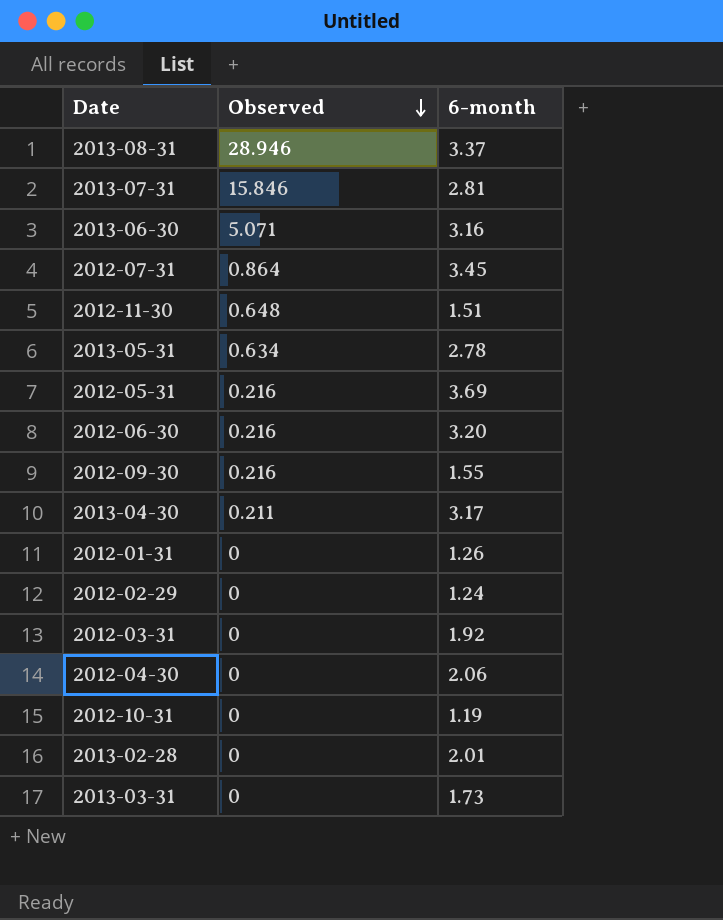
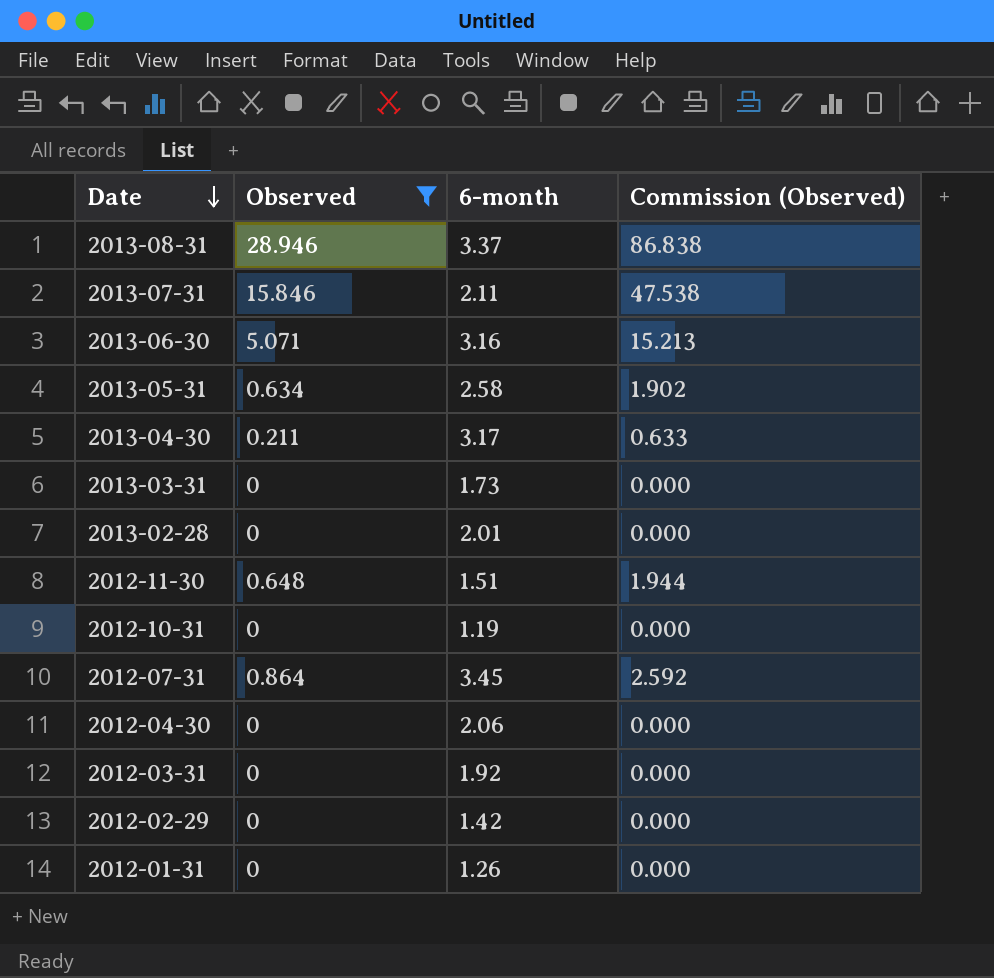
filter: none -> Observed != 0.216
row order: Observed descending -> Date descending
column Commission (Observed) | formula: none -> [Observed] * 3
2013-07-31 | 6-month: 2.81 -> 2.11
2013-05-31 | 6-month: 2.78 -> 2.58
2012-02-29 | 6-month: 1.24 -> 1.42

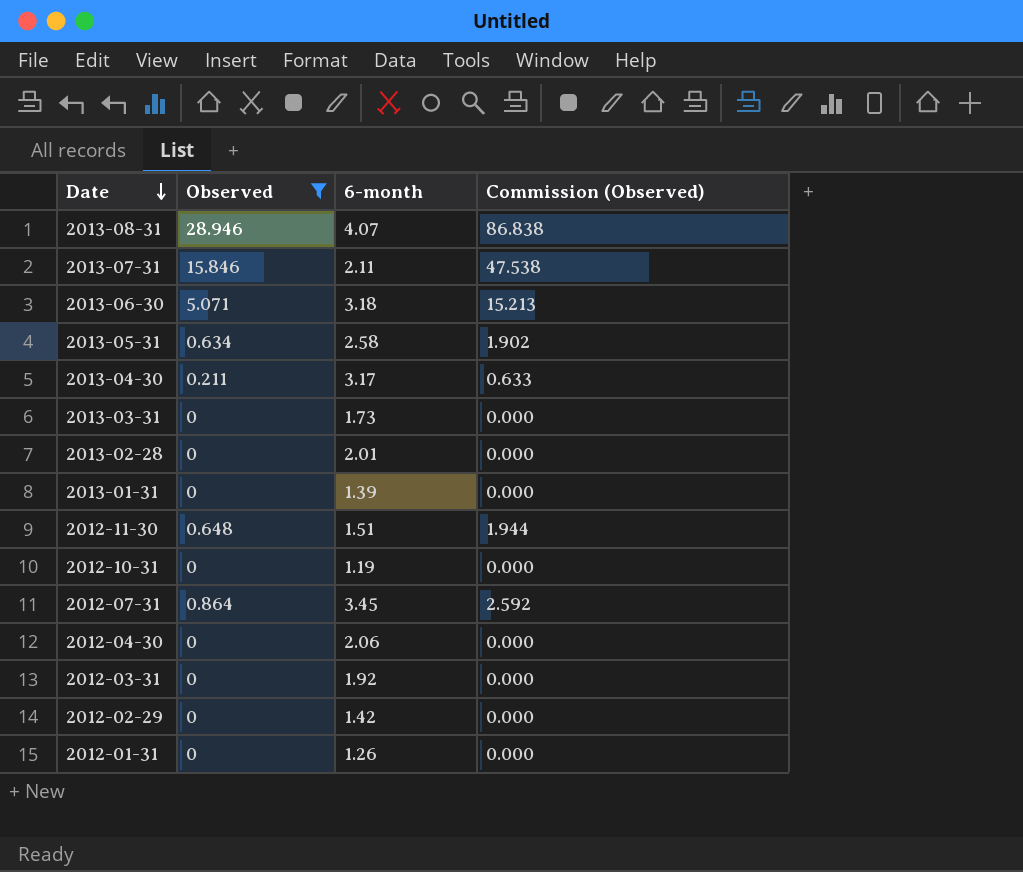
2013-08-31 | 6-month: 3.37 -> 4.07
2013-06-30 | 6-month: 3.16 -> 3.18
row 2013-01-31: none -> 0 | 1.39 | 0.000

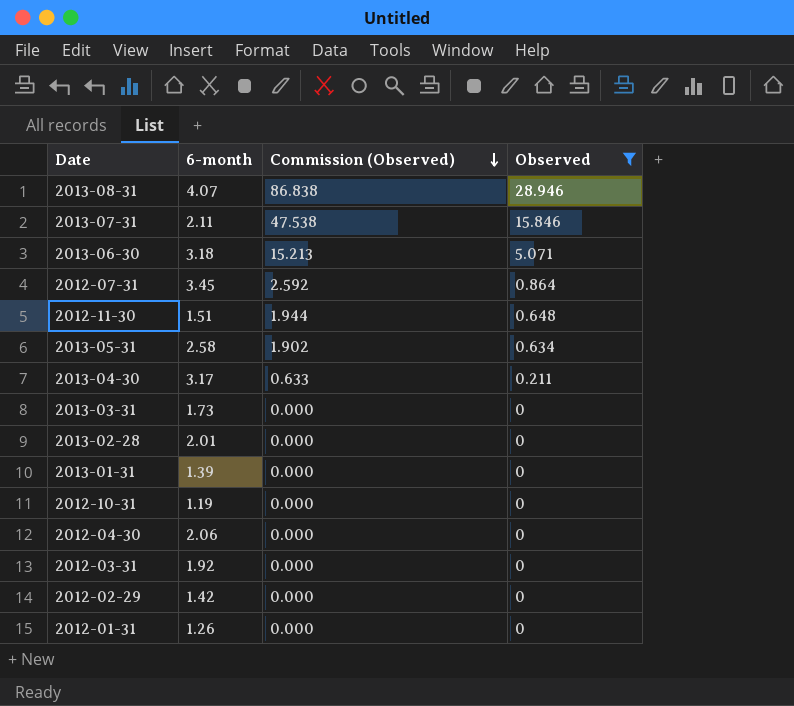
row order: Date descending -> Commission (Observed) descending
column Observed | position: 2 -> 4

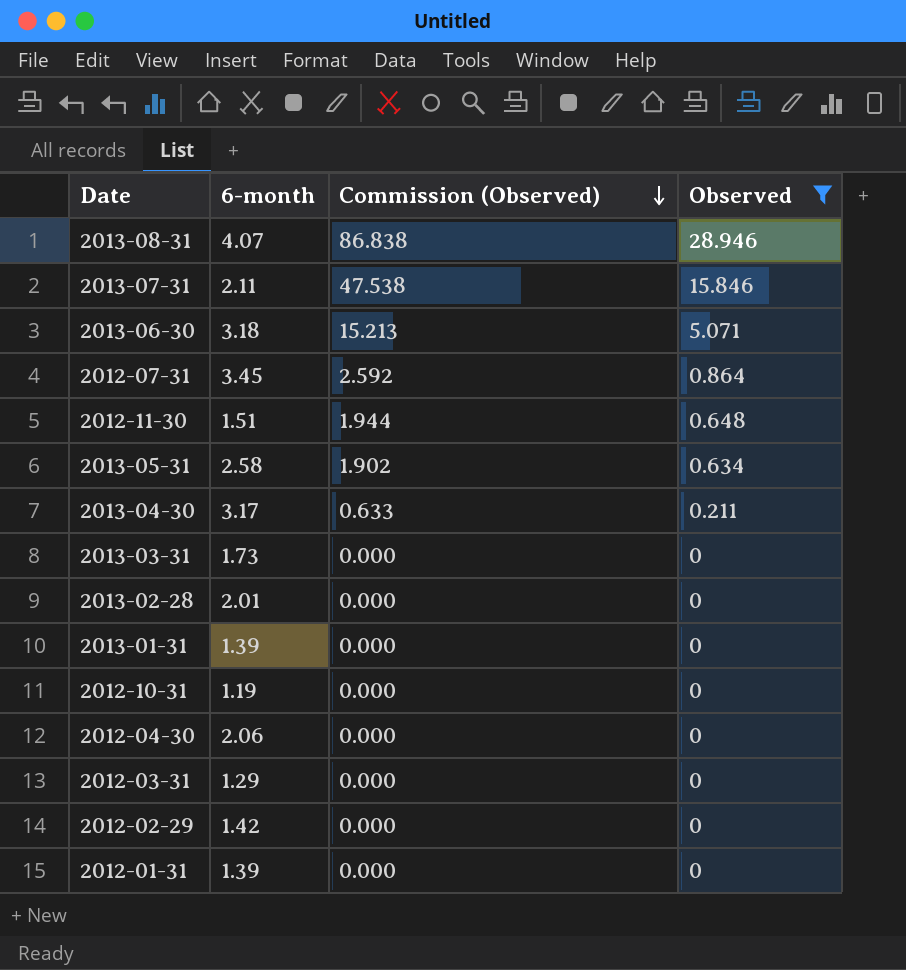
2012-03-31 | 6-month: 1.92 -> 1.29
2012-01-31 | 6-month: 1.26 -> 1.39

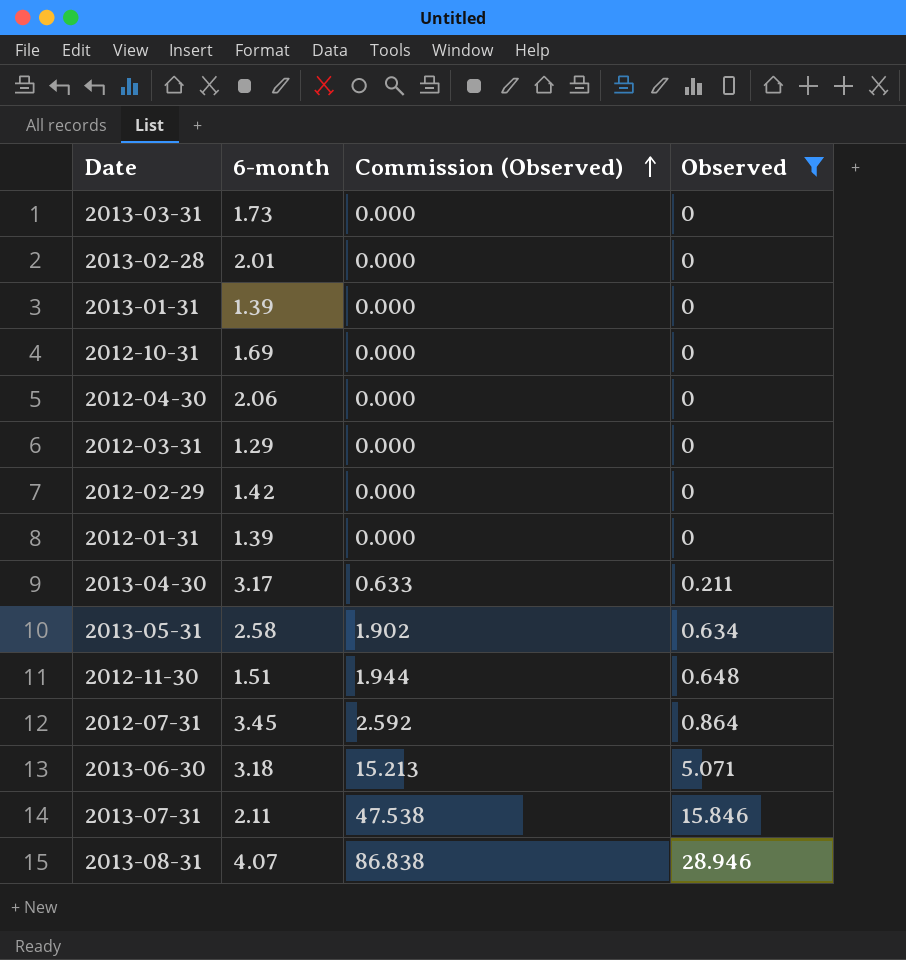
row order: Commission (Observed) descending -> Commission (Observed) ascending
2012-10-31 | 6-month: 1.19 -> 1.69

